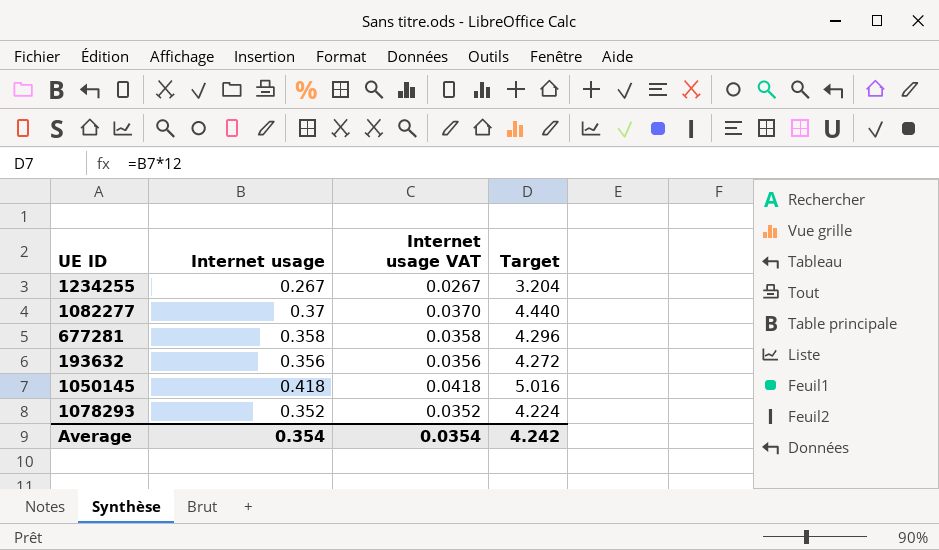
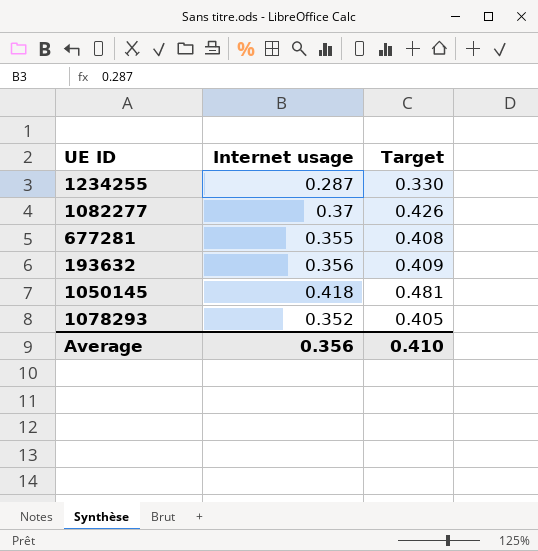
column Internet usage VAT | formula: [Internet usage] * 0.1 -> none
column Target | formula: [Internet usage] * 12 -> [Internet usage] * 1.15
1234255 | Internet usage: 0.267 -> 0.287
677281 | Internet usage: 0.358 -> 0.355
Average | Internet usage: 0.354 -> 0.356
Average | Target: 4.242 -> 0.410

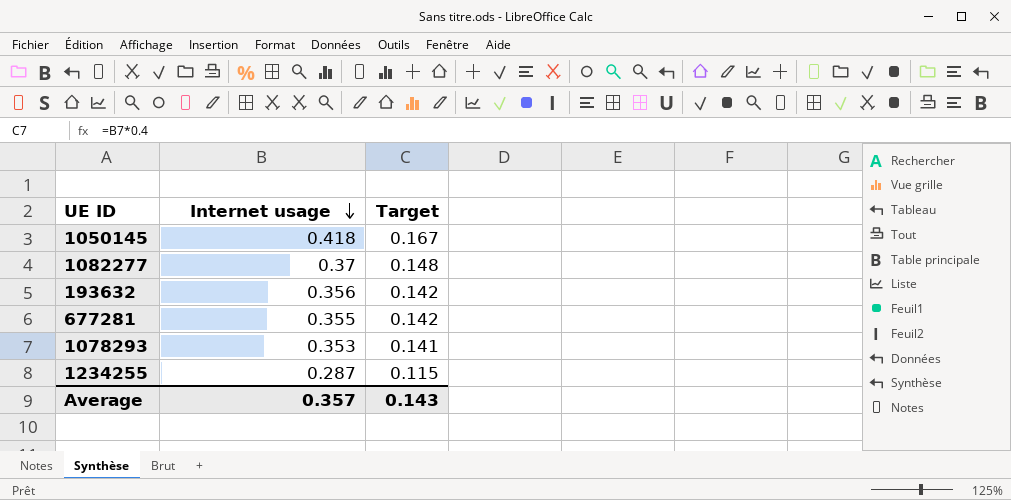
row order: none -> Internet usage descending
column Target | formula: [Internet usage] * 1.15 -> [Internet usage] * 0.4
1078293 | Internet usage: 0.352 -> 0.353
Average | Internet usage: 0.356 -> 0.357
Average | Target: 0.410 -> 0.143

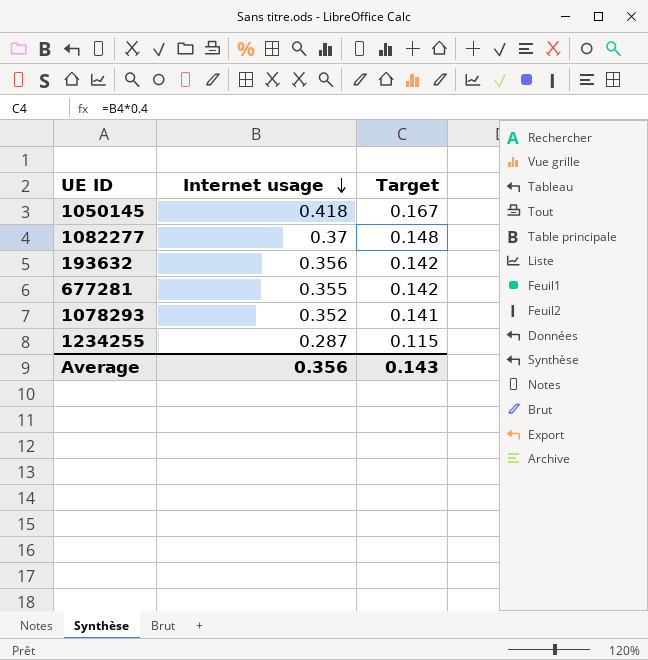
1078293 | Internet usage: 0.353 -> 0.352
Average | Internet usage: 0.357 -> 0.356

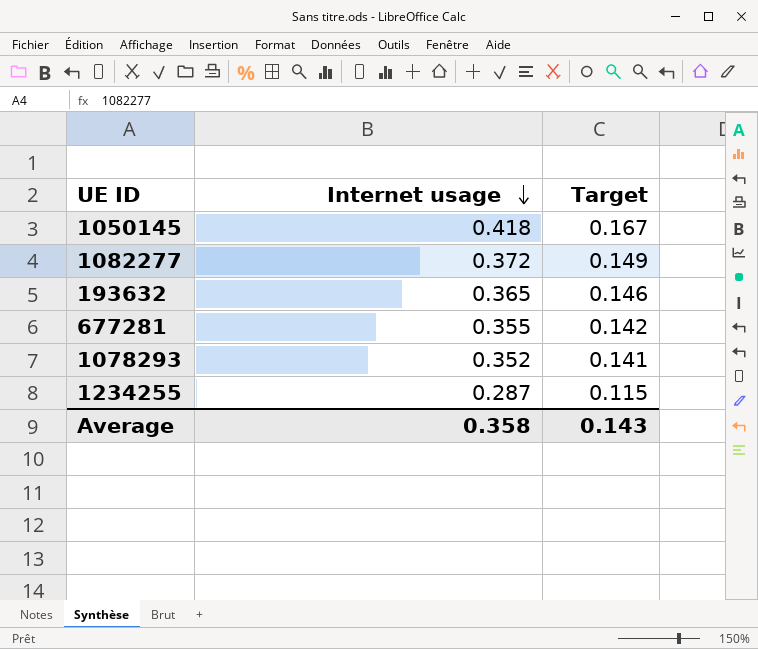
1082277 | Internet usage: 0.37 -> 0.372
1082277 | Target: 0.148 -> 0.149
193632 | Internet usage: 0.356 -> 0.365
193632 | Target: 0.142 -> 0.146
Average | Internet usage: 0.356 -> 0.358

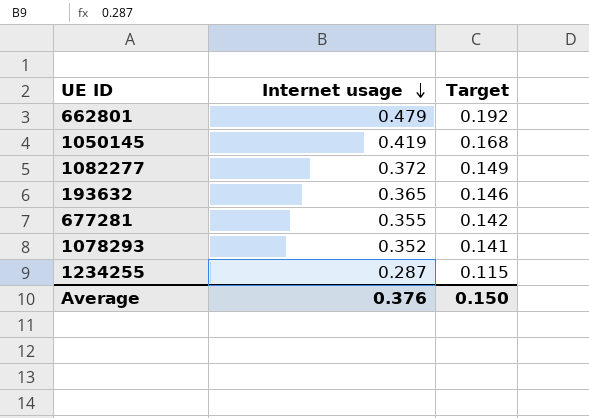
row 662801: none -> 0.479 | 0.192
1050145 | Internet usage: 0.418 -> 0.419
1050145 | Target: 0.167 -> 0.168
Average | Internet usage: 0.358 -> 0.376
Average | Target: 0.143 -> 0.150

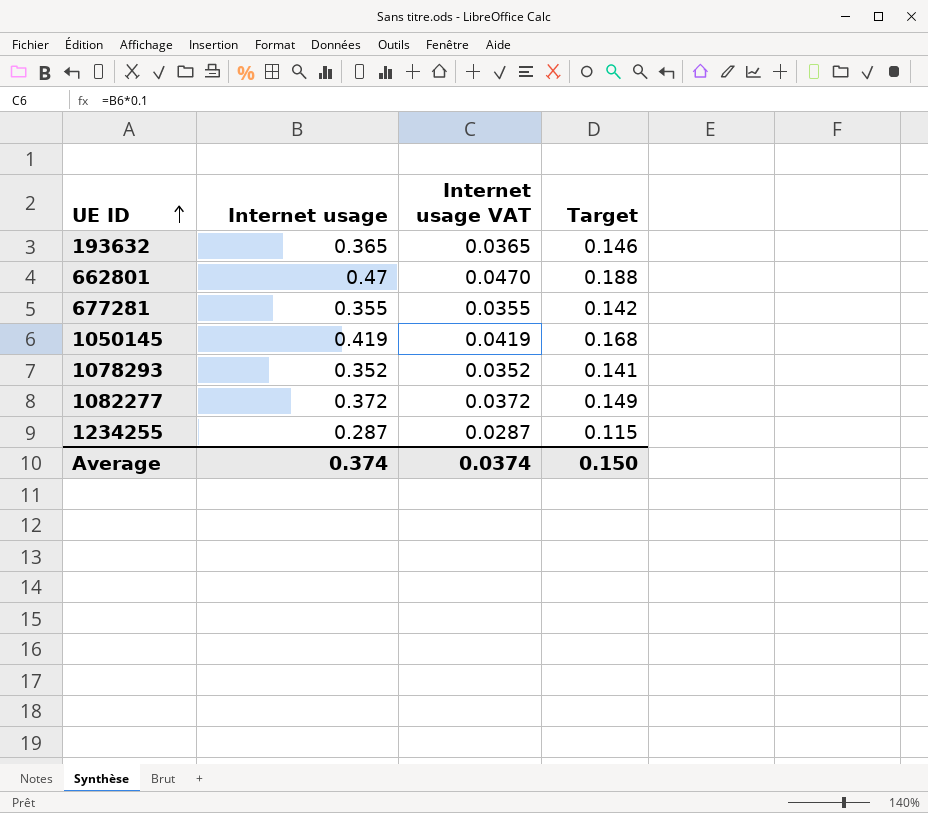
row order: Internet usage descending -> UE ID ascending
column Internet usage VAT | formula: none -> [Internet usage] * 0.1
662801 | Internet usage: 0.479 -> 0.47
662801 | Target: 0.192 -> 0.188
Average | Internet usage: 0.376 -> 0.374

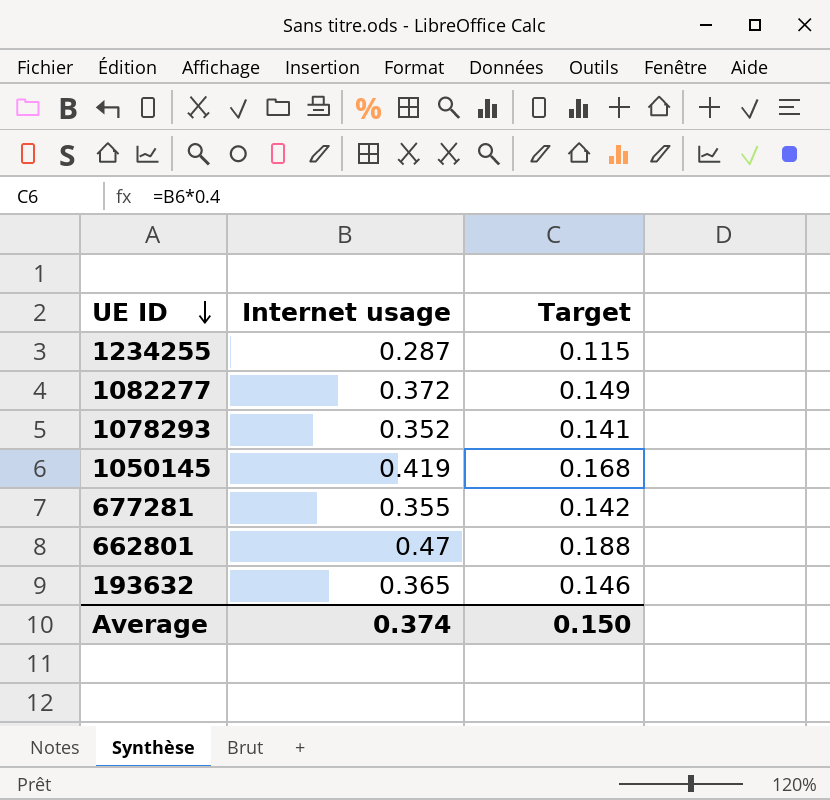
row order: UE ID ascending -> UE ID descending
column Internet usage VAT | formula: [Internet usage] * 0.1 -> none

